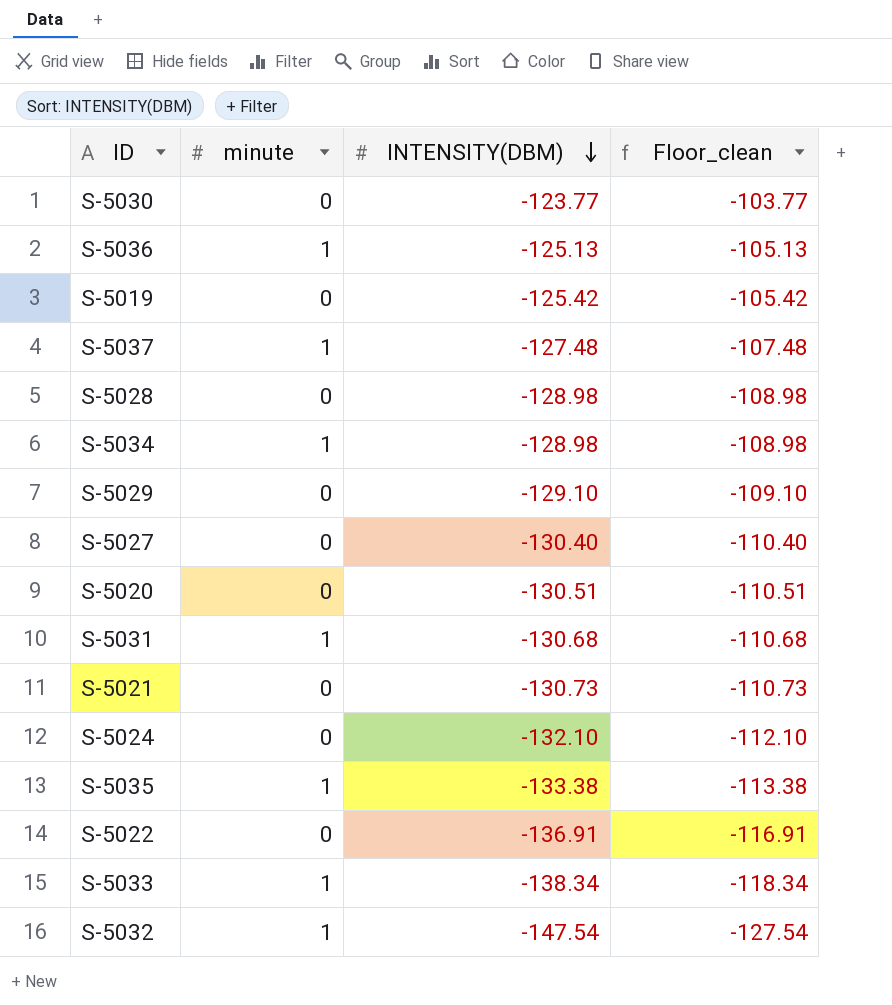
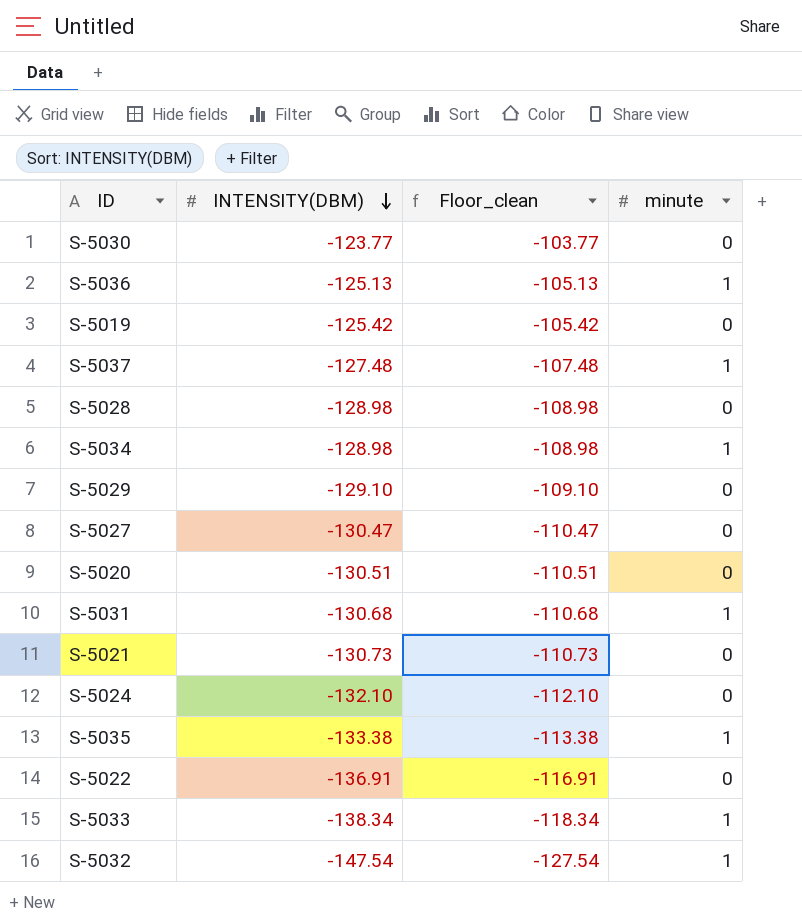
column minute | position: 2 -> 4
S-5027 | INTENSITY(DBM): -130.40 -> -130.47
S-5027 | Floor_clean: -110.40 -> -110.47

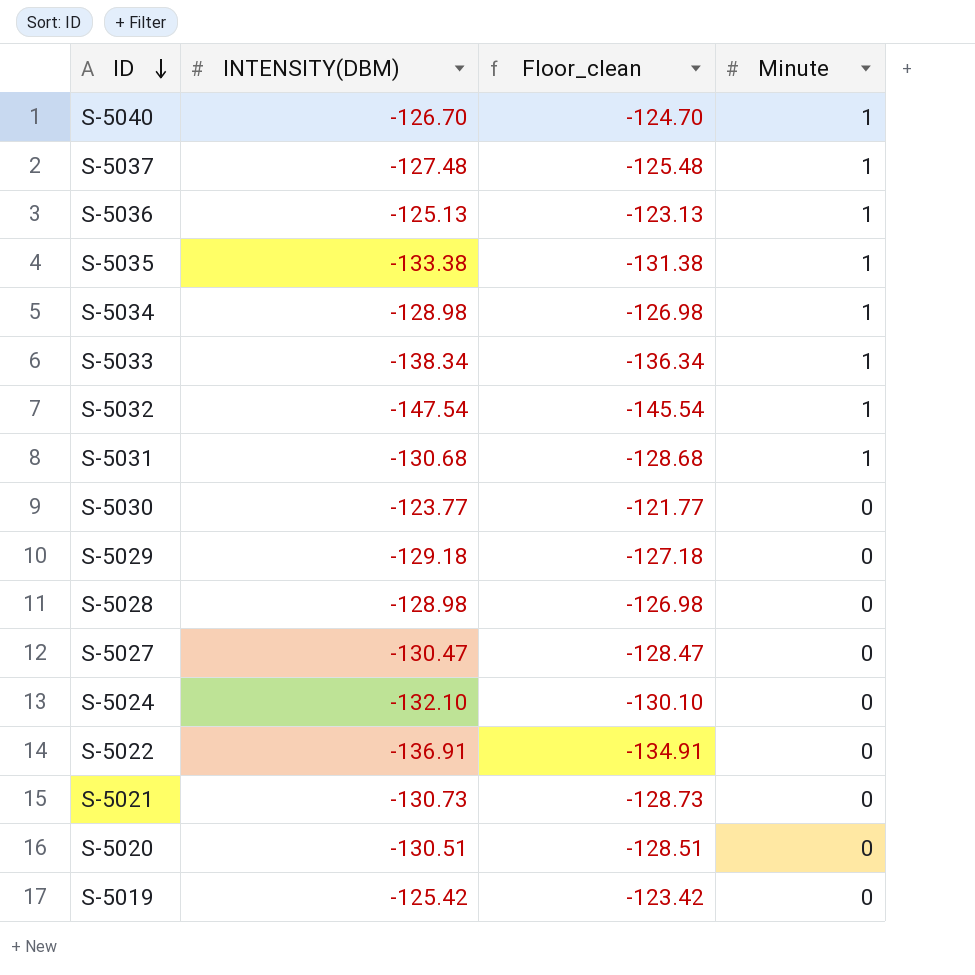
row order: INTENSITY(DBM) descending -> ID descending
column Floor_clean | formula: [INTENSITY(DBM)] + 20 -> [INTENSITY(DBM)] + 2
column name: minute -> Minute
row S-5040: none -> -126.70 | -124.70 | 1
S-5029 | INTENSITY(DBM): -129.10 -> -129.18

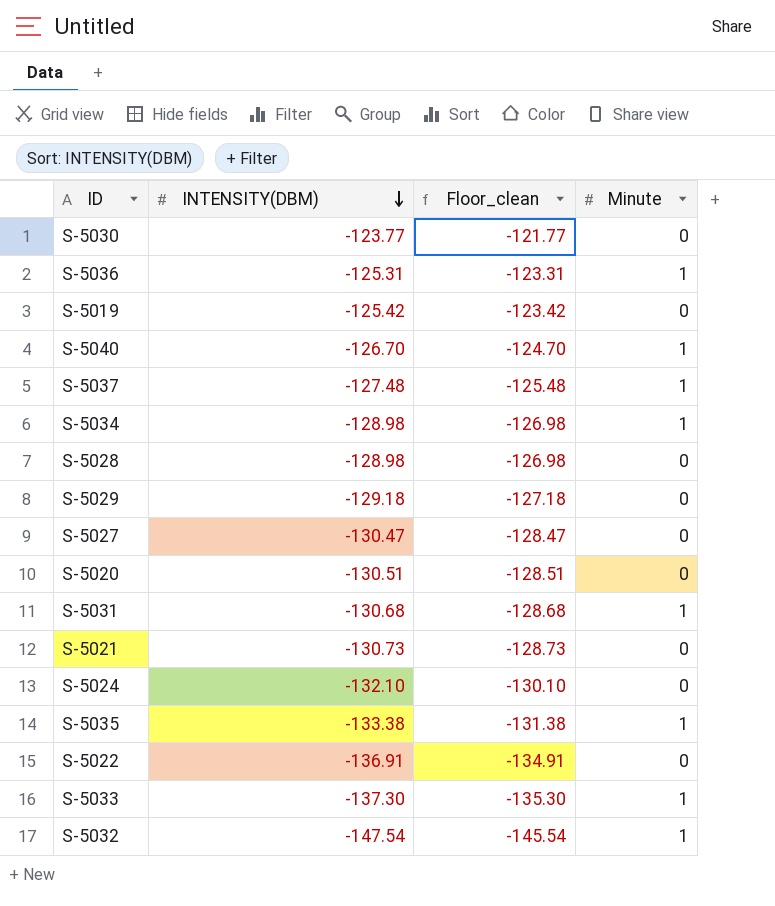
row order: ID descending -> INTENSITY(DBM) descending
S-5036 | INTENSITY(DBM): -125.13 -> -125.31
S-5036 | Floor_clean: -123.13 -> -123.31
S-5033 | INTENSITY(DBM): -138.34 -> -137.30
S-5033 | Floor_clean: -136.34 -> -135.30

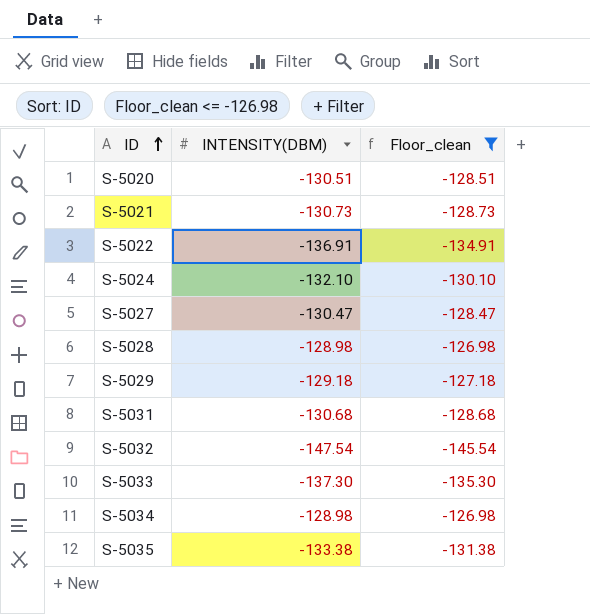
filter: none -> Floor_clean <= -126.98
row order: INTENSITY(DBM) descending -> ID ascending
column Minute | position: 4 -> none

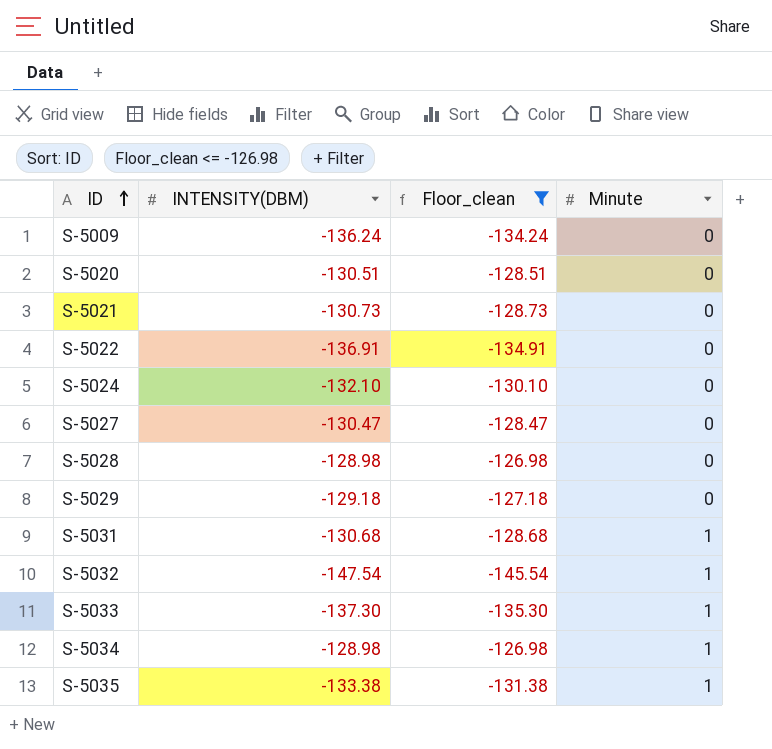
column Minute | position: none -> 4
row S-5009: none -> -136.24 | -134.24 | 0

